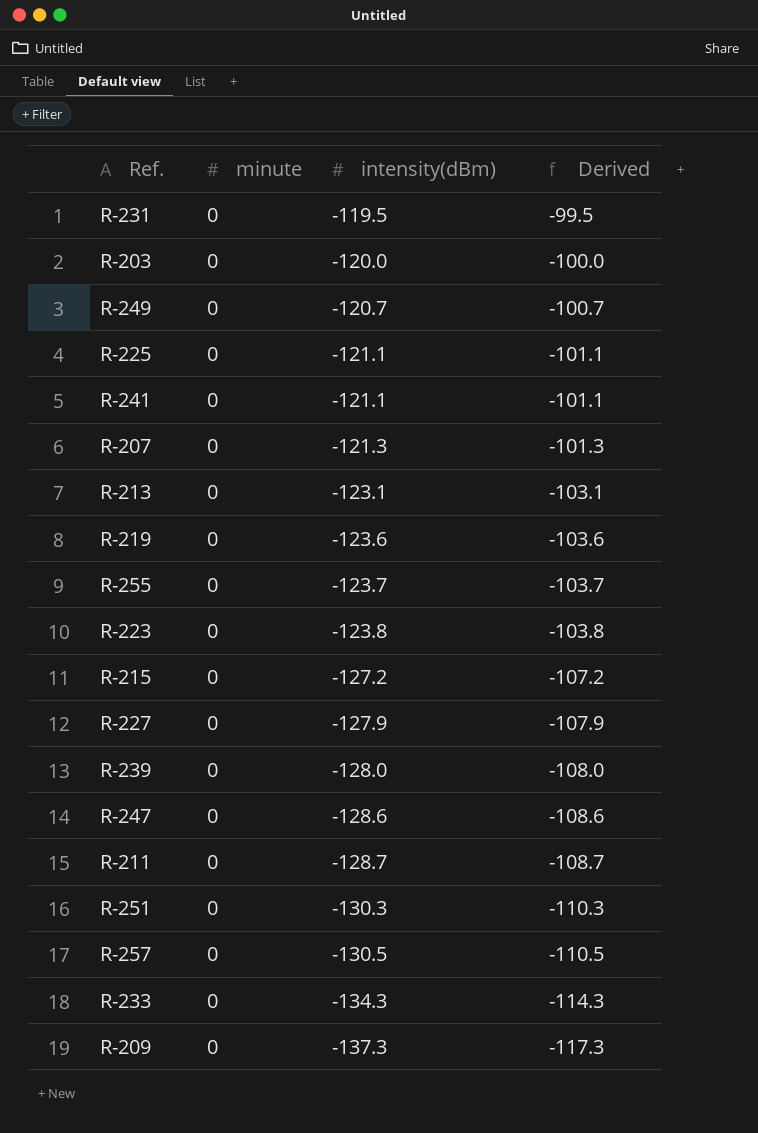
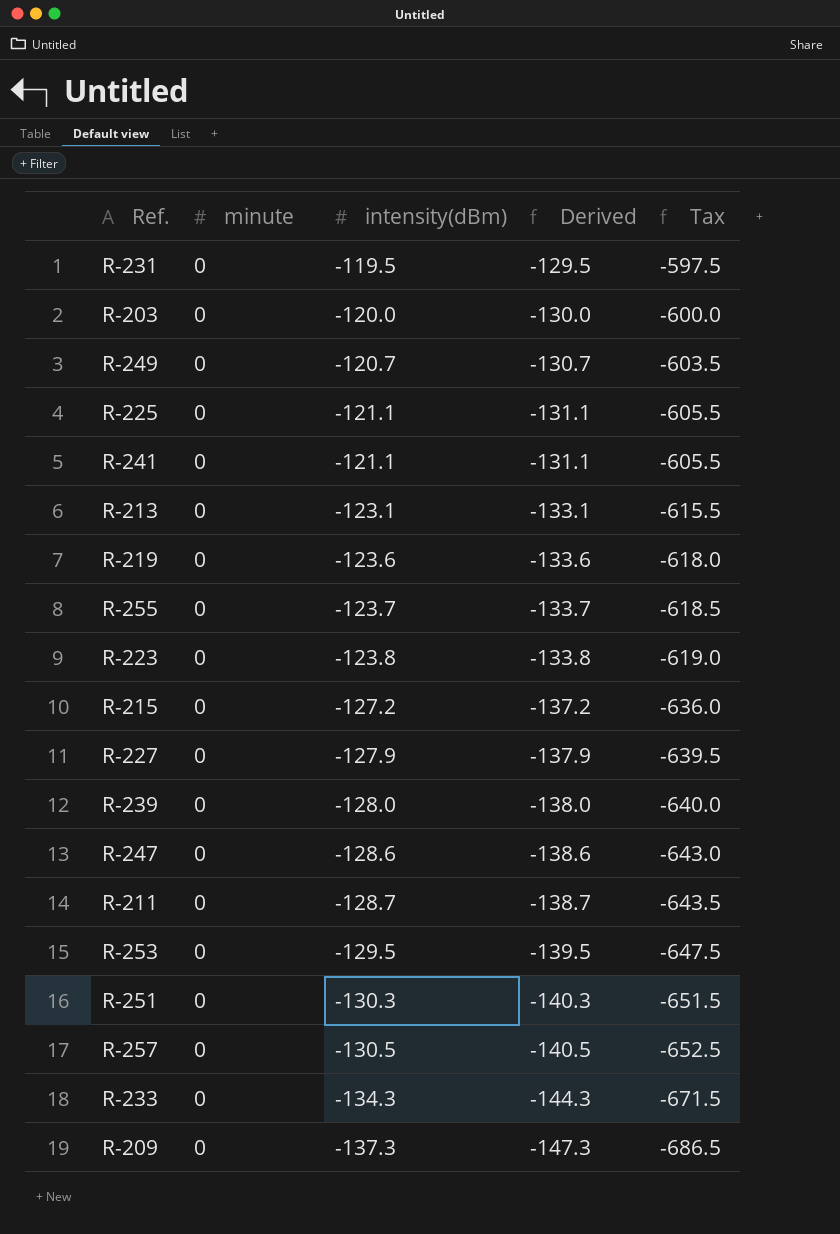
column Derived | formula: [intensity(dBm)] + 20 -> [intensity(dBm)] - 10
column Tax | formula: none -> [intensity(dBm)] * 5
row R-207: 0 | -121.3 | -101.3 -> none
row R-253: none -> 0 | -129.5 | -139.5 | -647.5

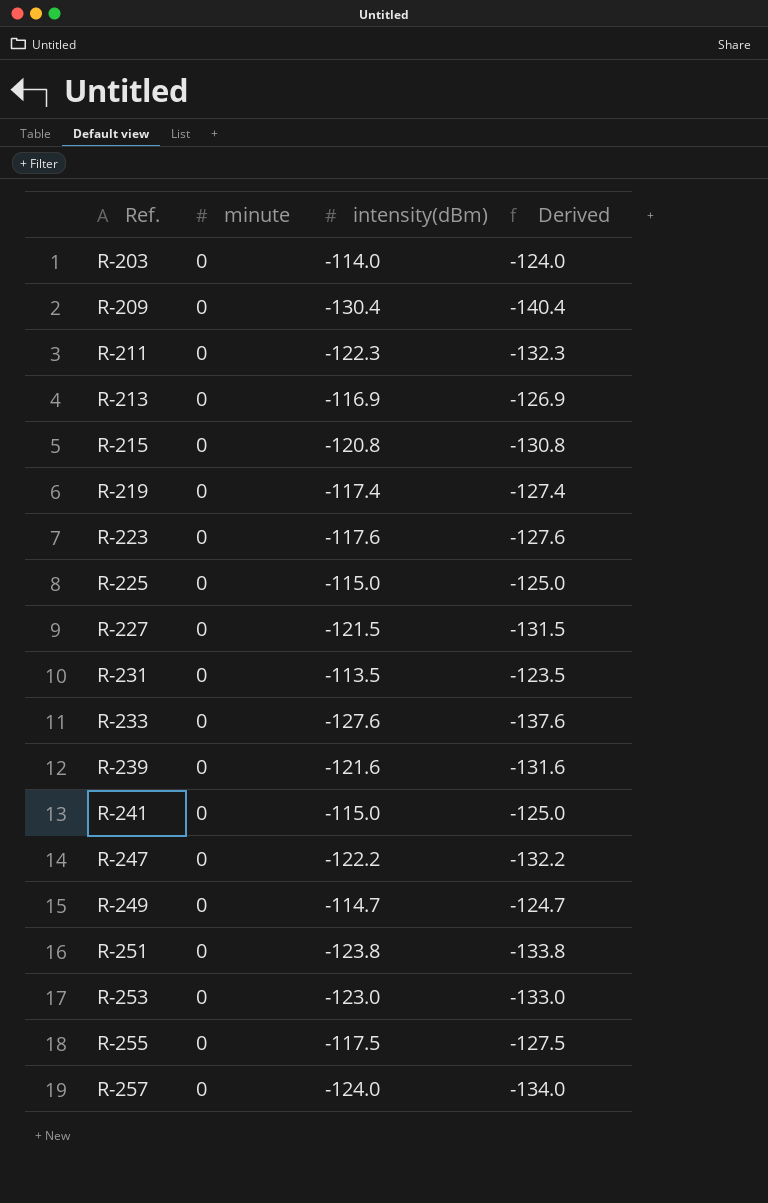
row order: intensity(dBm) descending -> Ref. ascending
column Tax | formula: [intensity(dBm)] * 5 -> none
R-203 | intensity(dBm): -120.0 -> -114.0
R-203 | Derived: -130.0 -> -124.0
R-209 | intensity(dBm): -137.3 -> -130.4
R-209 | Derived: -147.3 -> -140.4
R-211 | intensity(dBm): -128.7 -> -122.3
R-211 | Derived: -138.7 -> -132.3
R-213 | intensity(dBm): -123.1 -> -116.9
R-213 | Derived: -133.1 -> -126.9
R-215 | intensity(dBm): -127.2 -> -120.8
R-215 | Derived: -137.2 -> -130.8
R-219 | intensity(dBm): -123.6 -> -117.4
R-219 | Derived: -133.6 -> -127.4
R-223 | intensity(dBm): -123.8 -> -117.6
R-223 | Derived: -133.8 -> -127.6
R-225 | intensity(dBm): -121.1 -> -115.0
R-225 | Derived: -131.1 -> -125.0
R-227 | intensity(dBm): -127.9 -> -121.5
R-227 | Derived: -137.9 -> -131.5
R-231 | intensity(dBm): -119.5 -> -113.5
R-231 | Derived: -129.5 -> -123.5
R-233 | intensity(dBm): -134.3 -> -127.6
R-233 | Derived: -144.3 -> -137.6
R-239 | intensity(dBm): -128.0 -> -121.6
R-239 | Derived: -138.0 -> -131.6
R-241 | intensity(dBm): -121.1 -> -115.0
R-241 | Derived: -131.1 -> -125.0
R-247 | intensity(dBm): -128.6 -> -122.2
R-247 | Derived: -138.6 -> -132.2
R-249 | intensity(dBm): -120.7 -> -114.7
R-249 | Derived: -130.7 -> -124.7
R-251 | intensity(dBm): -130.3 -> -123.8
R-251 | Derived: -140.3 -> -133.8
R-253 | intensity(dBm): -129.5 -> -123.0
R-253 | Derived: -139.5 -> -133.0
R-255 | intensity(dBm): -123.7 -> -117.5
R-255 | Derived: -133.7 -> -127.5
R-257 | intensity(dBm): -130.5 -> -124.0
R-257 | Derived: -140.5 -> -134.0

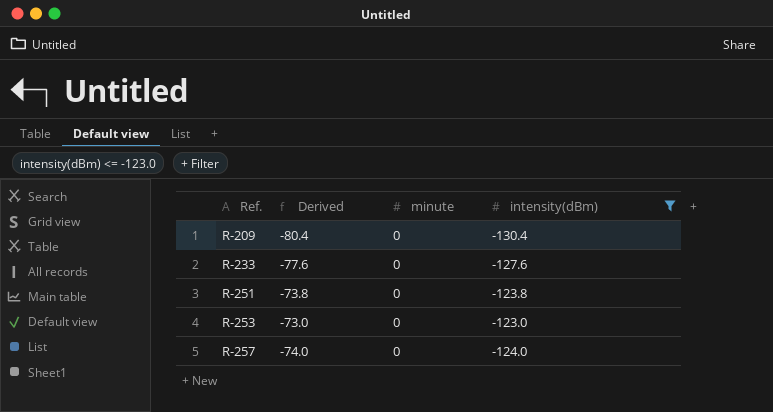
filter: none -> intensity(dBm) <= -123.0
column Derived | formula: [intensity(dBm)] - 10 -> [intensity(dBm)] + 50
column Derived | position: 4 -> 2

